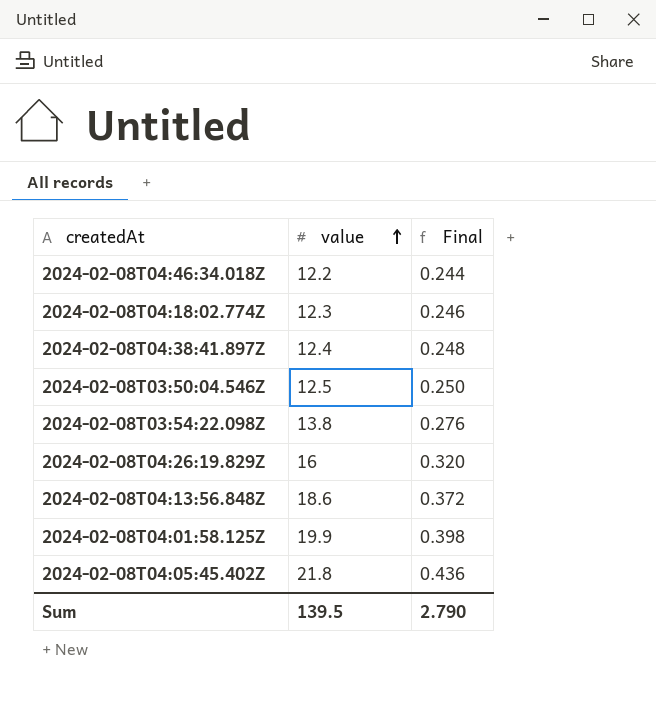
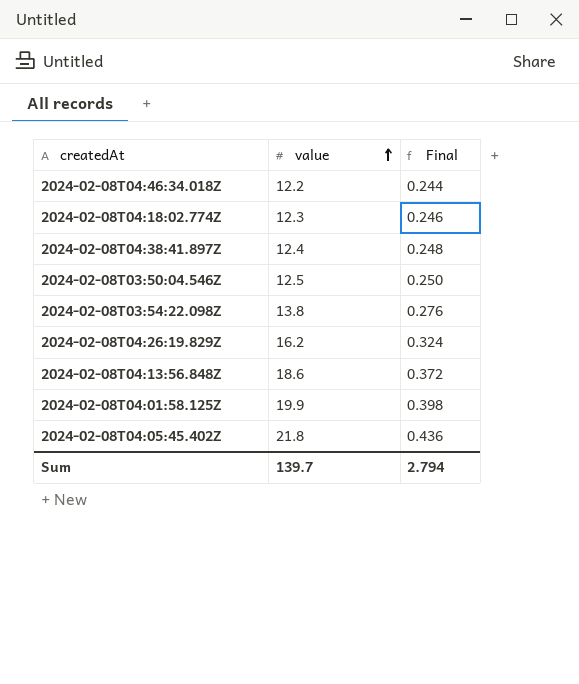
2024-02-08T04:26:19.829Z | value: 16 -> 16.2
2024-02-08T04:26:19.829Z | Final: 0.320 -> 0.324
Sum | value: 139.5 -> 139.7
Sum | Final: 2.790 -> 2.794

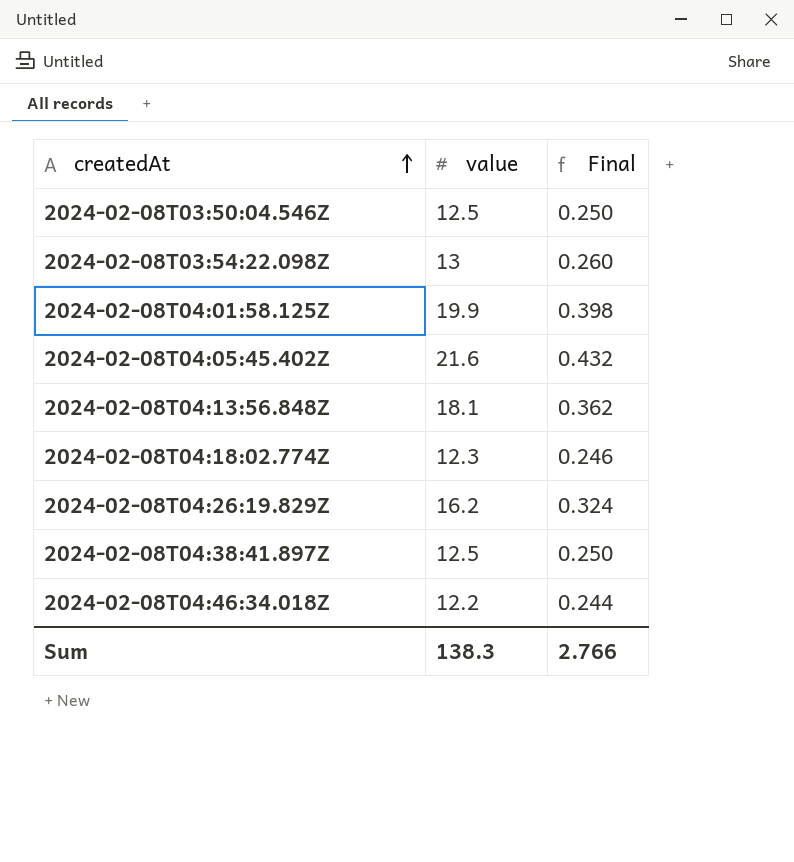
row order: value ascending -> createdAt ascending
2024-02-08T03:54:22.098Z | value: 13.8 -> 13
2024-02-08T03:54:22.098Z | Final: 0.276 -> 0.260
2024-02-08T04:05:45.402Z | value: 21.8 -> 21.6
2024-02-08T04:05:45.402Z | Final: 0.436 -> 0.432
2024-02-08T04:13:56.848Z | value: 18.6 -> 18.1
2024-02-08T04:13:56.848Z | Final: 0.372 -> 0.362
2024-02-08T04:38:41.897Z | value: 12.4 -> 12.5
2024-02-08T04:38:41.897Z | Final: 0.248 -> 0.250
Sum | value: 139.7 -> 138.3
Sum | Final: 2.794 -> 2.766

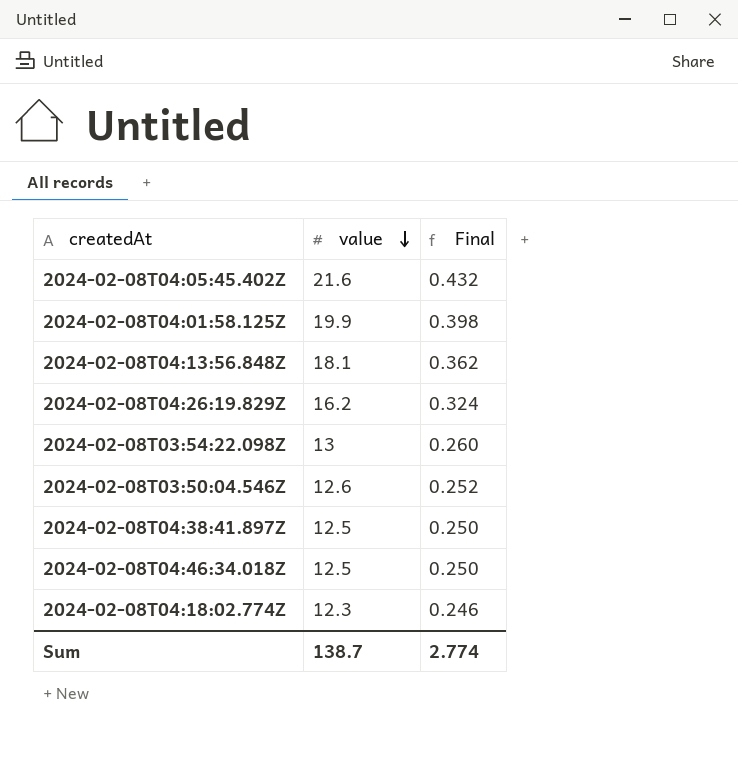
row order: createdAt ascending -> value descending
2024-02-08T03:50:04.546Z | value: 12.5 -> 12.6
2024-02-08T03:50:04.546Z | Final: 0.250 -> 0.252
2024-02-08T04:46:34.018Z | value: 12.2 -> 12.5
2024-02-08T04:46:34.018Z | Final: 0.244 -> 0.250
Sum | value: 138.3 -> 138.7
Sum | Final: 2.766 -> 2.774

